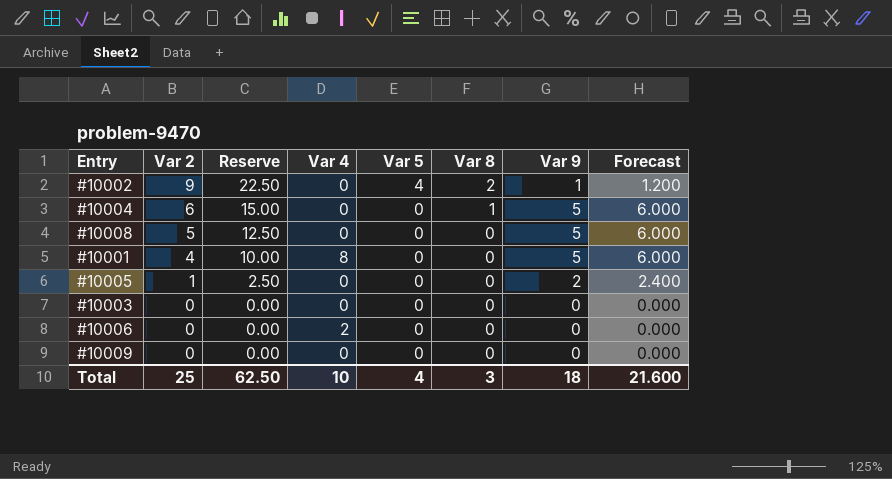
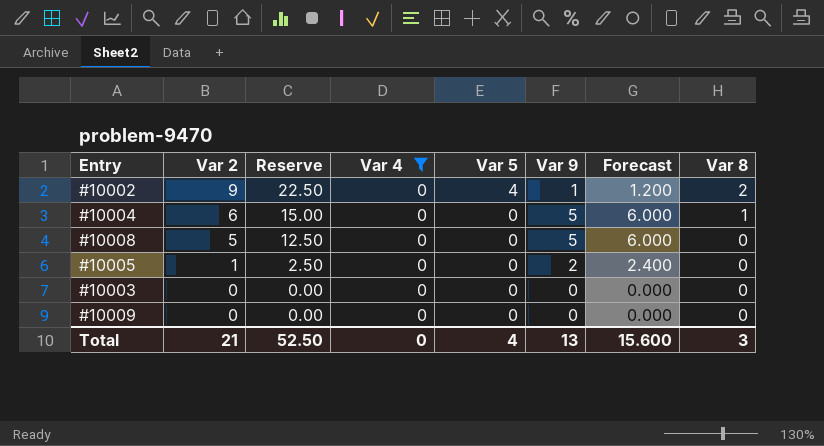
filter: none -> Var 4 = 0
column Var 8 | position: 6 -> 8
Total | Var 2: 25 -> 21
Total | Reserve: 62.50 -> 52.50
Total | Var 4: 10 -> 0
Total | Var 9: 18 -> 13
Total | Forecast: 21.600 -> 15.600

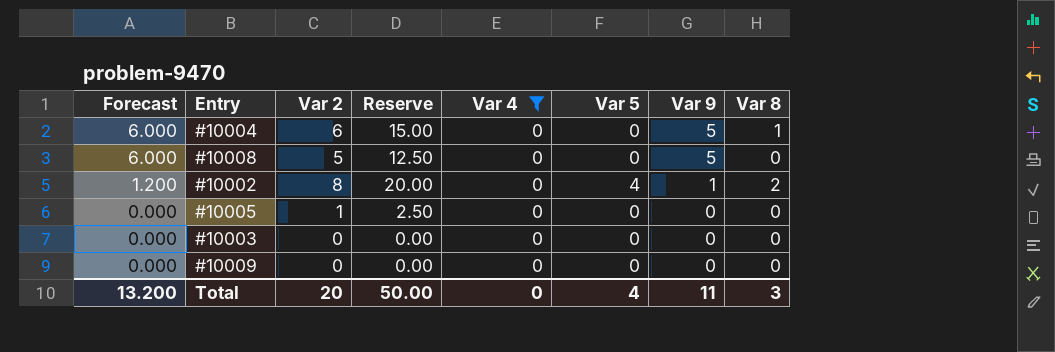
row order: Var 2 descending -> Forecast descending
column Forecast | position: 7 -> 1
#10002 | Var 2: 9 -> 8
#10002 | Reserve: 22.50 -> 20.00
#10005 | Forecast: 2.400 -> 0.000
#10005 | Var 9: 2 -> 0
Total | Forecast: 15.600 -> 13.200
Total | Var 2: 21 -> 20
Total | Reserve: 52.50 -> 50.00
Total | Var 9: 13 -> 11

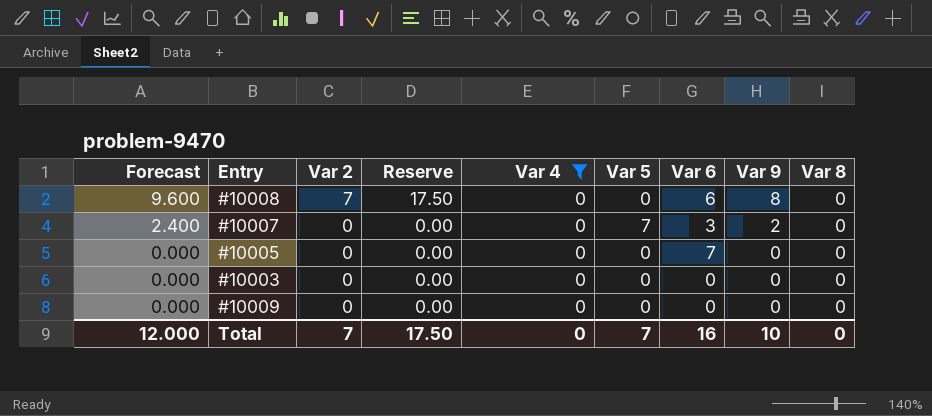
column Var 6 | position: none -> 7
row #10004: 6.000 | 6 | 15.00 | 0 | 0 | 5 | 1 -> none
row #10002: 1.200 | 8 | 20.00 | 0 | 4 | 1 | 2 -> none
#10008 | Forecast: 6.000 -> 9.600
#10008 | Var 2: 5 -> 7
#10008 | Reserve: 12.50 -> 17.50
#10008 | Var 9: 5 -> 8
row #10007: none -> 2.400 | 0 | 0.00 | 0 | 7 | 3 | 2 | 0
#10005 | Var 2: 1 -> 0
#10005 | Reserve: 2.50 -> 0.00
Total | Forecast: 13.200 -> 12.000
Total | Var 2: 20 -> 7
Total | Reserve: 50.00 -> 17.50
Total | Var 5: 4 -> 7
Total | Var 9: 11 -> 10
Total | Var 8: 3 -> 0

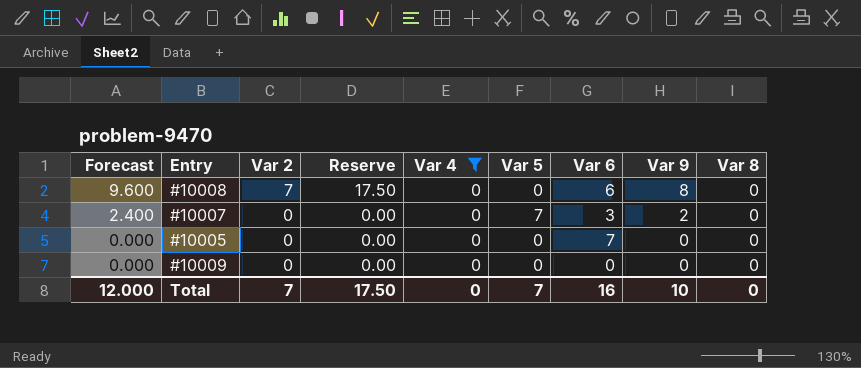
row #10003: 0.000 | 0 | 0.00 | 0 | 0 | 0 | 0 | 0 -> none

